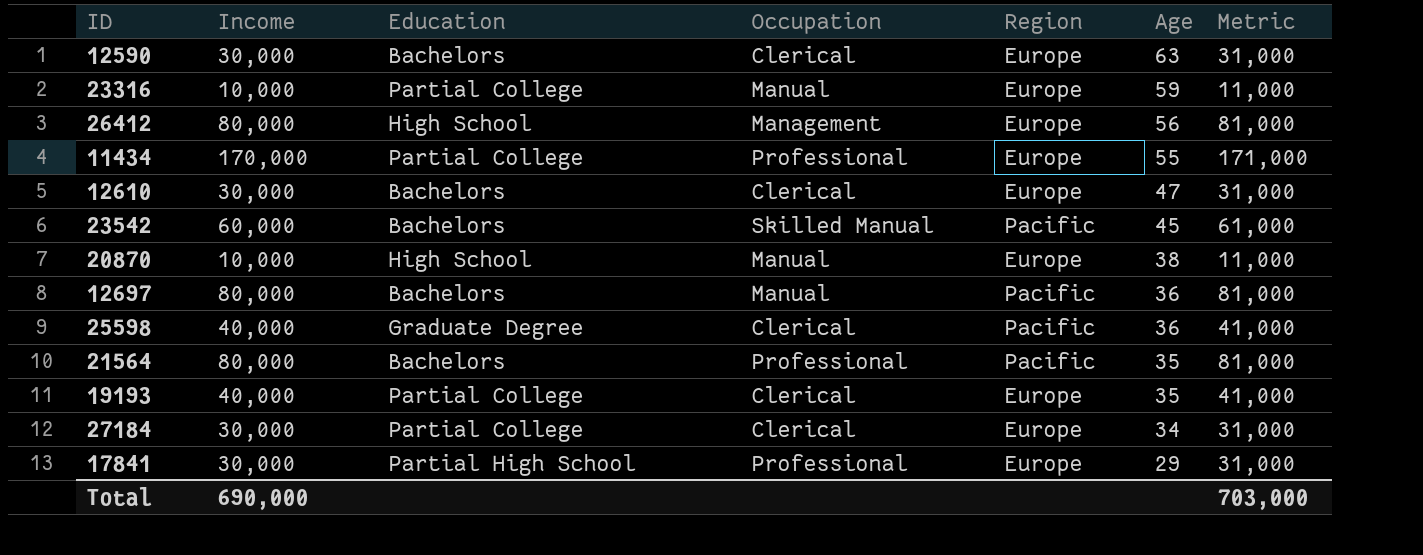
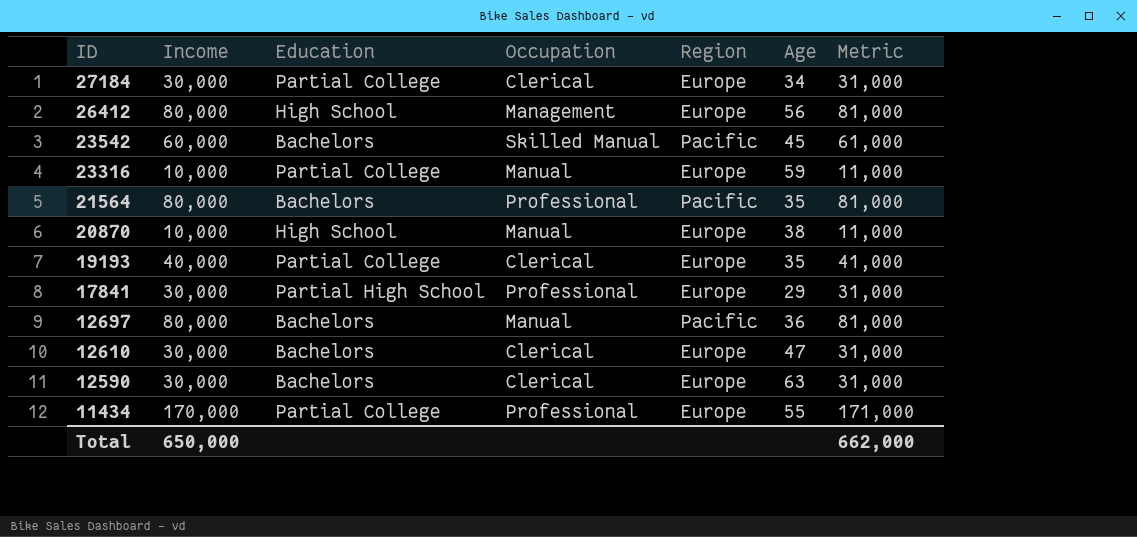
row order: Age descending -> ID descending
row 25598: 40,000 | Graduate Degree | Clerical | Pacific | 36 | 41,000 -> none
Total | Income: 690,000 -> 650,000
Total | Metric: 703,000 -> 662,000

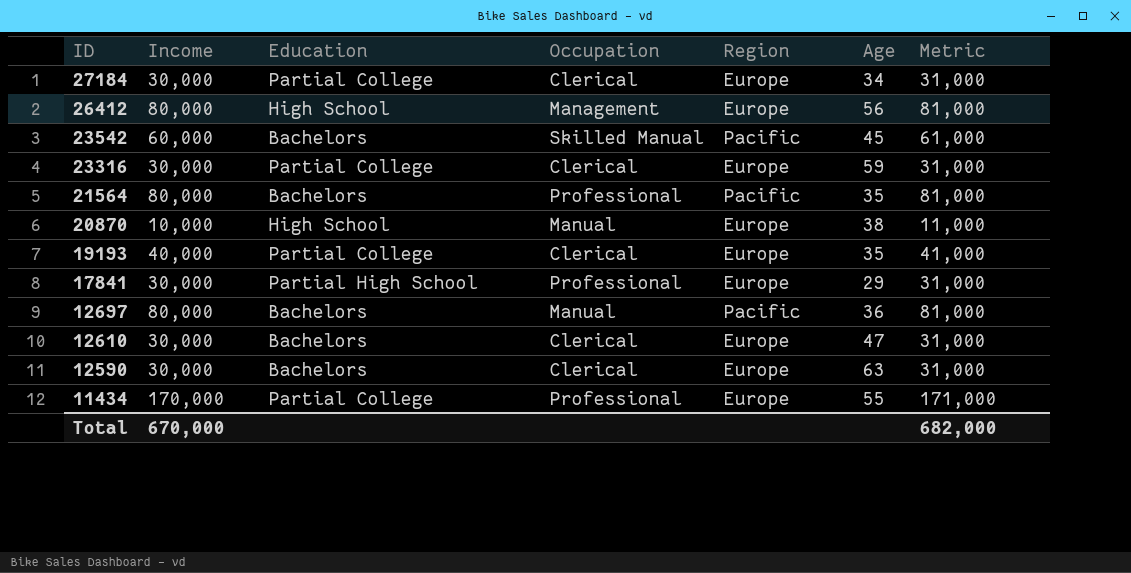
23316 | Income: 10,000 -> 30,000
23316 | Occupation: Manual -> Clerical
23316 | Metric: 11,000 -> 31,000
Total | Income: 650,000 -> 670,000
Total | Metric: 662,000 -> 682,000

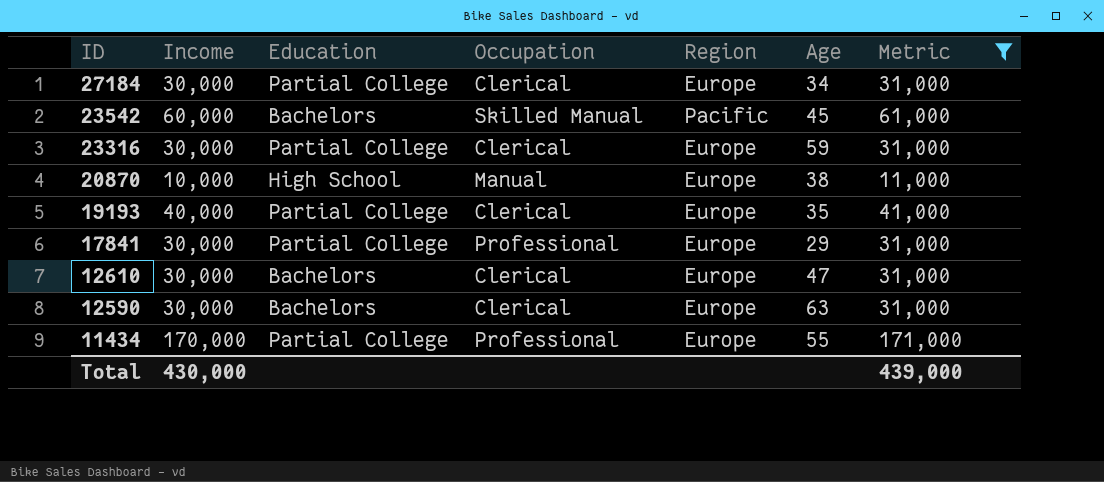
filter: none -> Metric != 81,000
17841 | Education: Partial High School -> Partial College
Total | Income: 670,000 -> 430,000
Total | Metric: 682,000 -> 439,000

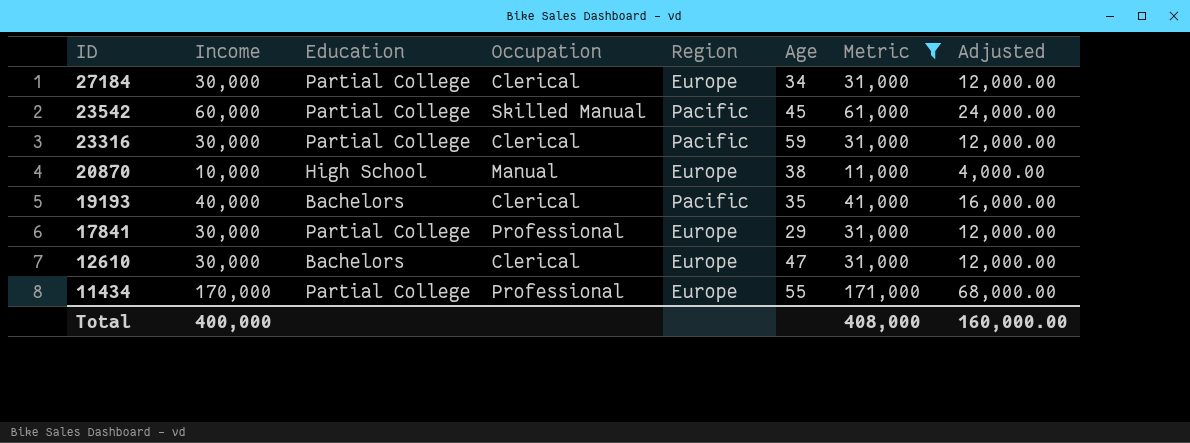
column Adjusted | formula: none -> [Income] * 0.4
row 12590: 30,000 | Bachelors | Clerical | Europe | 63 | 31,000 -> none
23542 | Education: Bachelors -> Partial College
23316 | Region: Europe -> Pacific
19193 | Education: Partial College -> Bachelors
19193 | Region: Europe -> Pacific
Total | Income: 430,000 -> 400,000
Total | Metric: 439,000 -> 408,000

